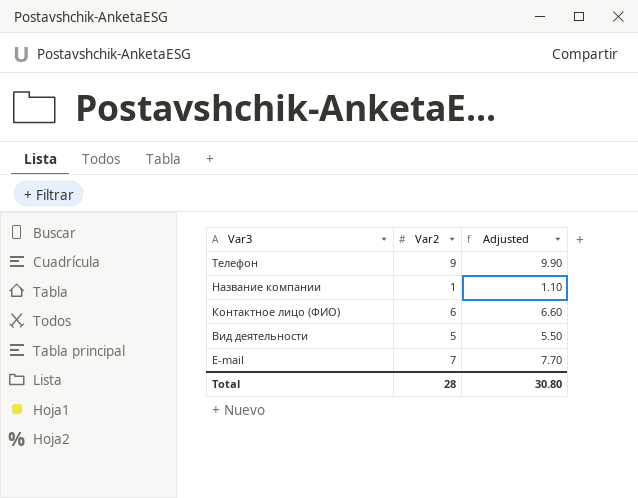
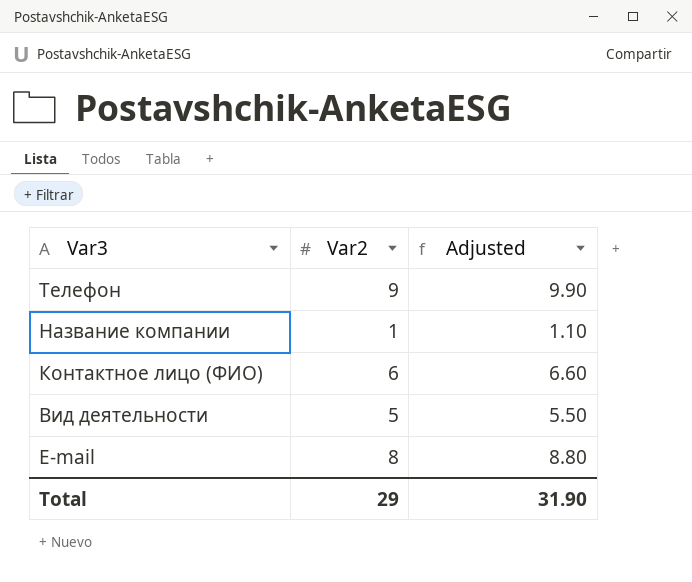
E-mail | Var2: 7 -> 8
E-mail | Adjusted: 7.70 -> 8.80
Total | Var2: 28 -> 29
Total | Adjusted: 30.80 -> 31.90

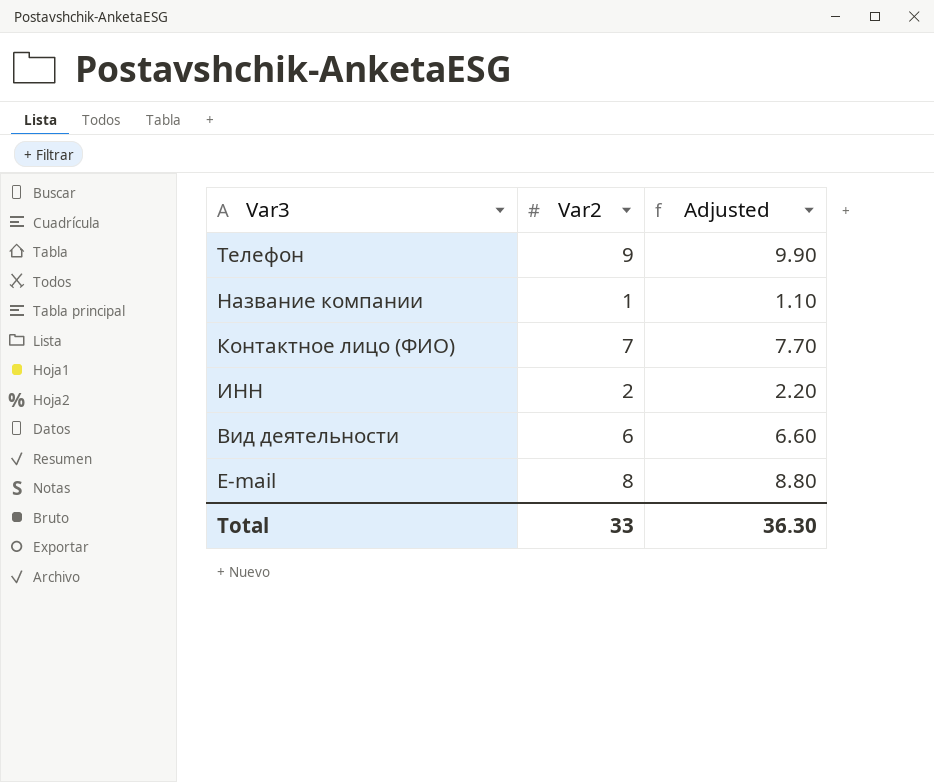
Контактное лицо (ФИО) | Var2: 6 -> 7
Контактное лицо (ФИО) | Adjusted: 6.60 -> 7.70
row ИНН: none -> 2 | 2.20
Вид деятельности | Var2: 5 -> 6
Вид деятельности | Adjusted: 5.50 -> 6.60
Total | Var2: 29 -> 33
Total | Adjusted: 31.90 -> 36.30

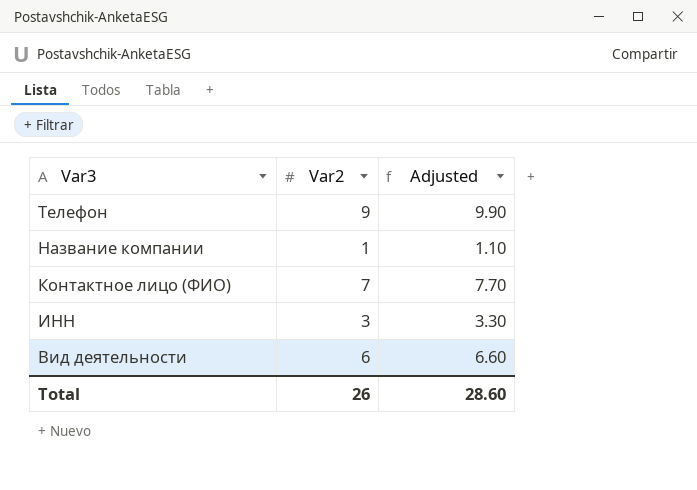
row E-mail: 8 | 8.80 -> none
ИНН | Var2: 2 -> 3
ИНН | Adjusted: 2.20 -> 3.30
Total | Var2: 33 -> 26
Total | Adjusted: 36.30 -> 28.60

